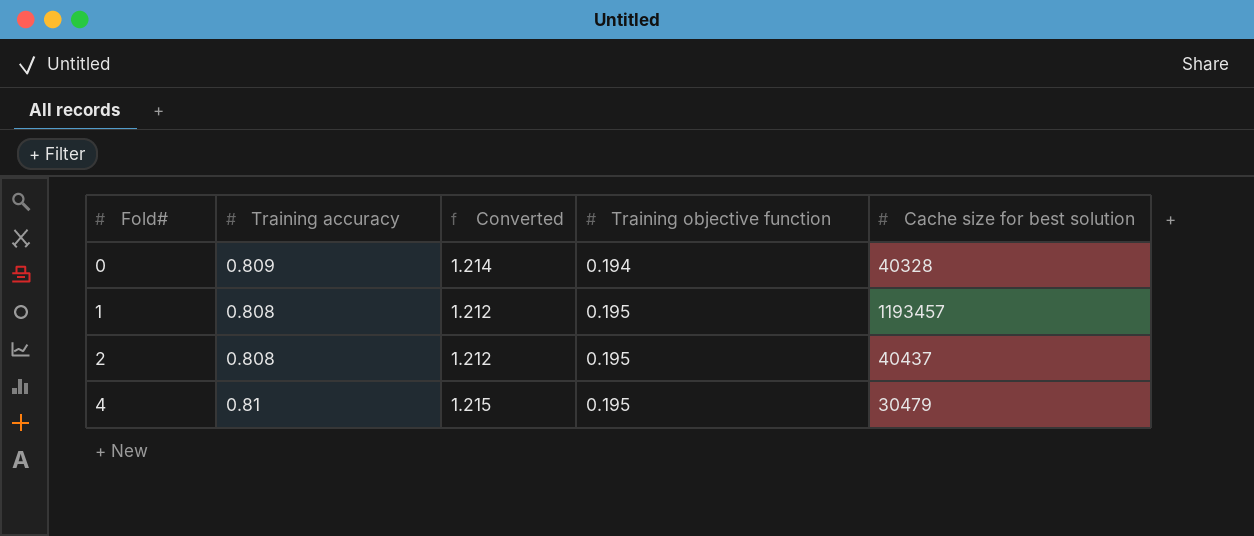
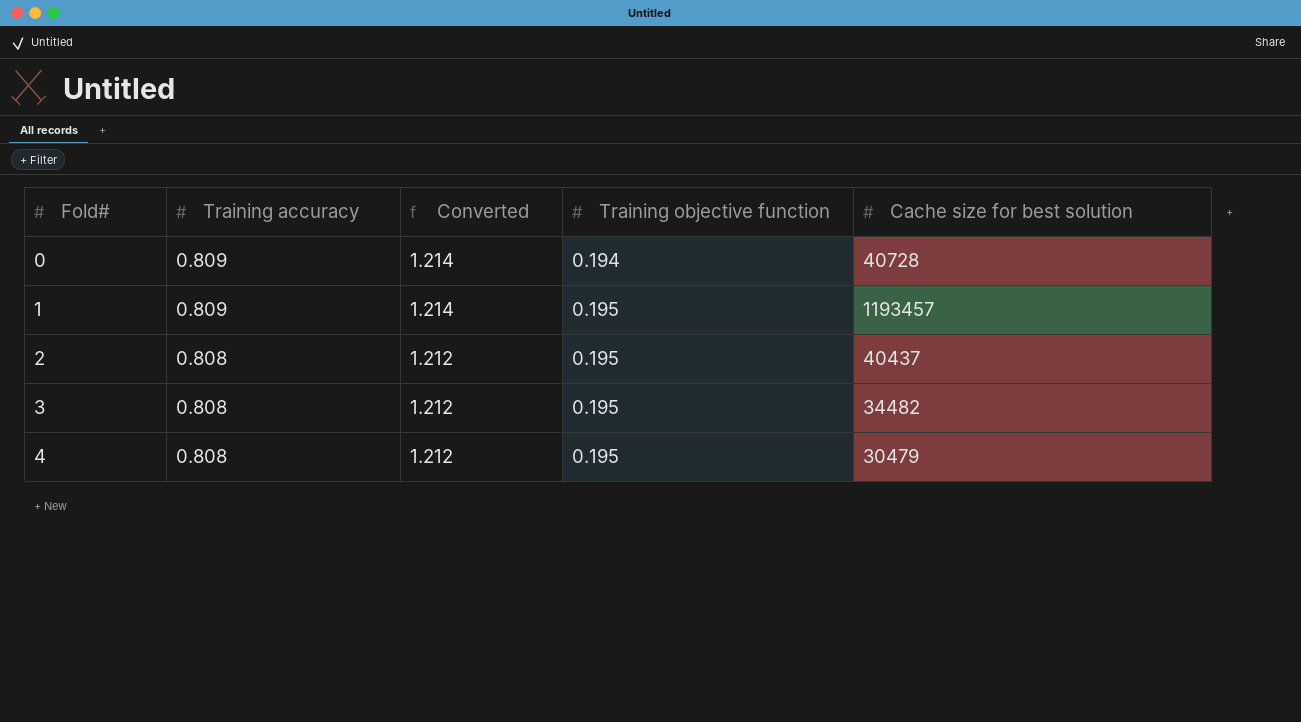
0 | Cache size for best solution: 40328 -> 40728
1 | Training accuracy: 0.808 -> 0.809
1 | Converted: 1.212 -> 1.214
row 3: none -> 0.808 | 1.212 | 0.195 | 34482
4 | Training accuracy: 0.81 -> 0.808
4 | Converted: 1.215 -> 1.212

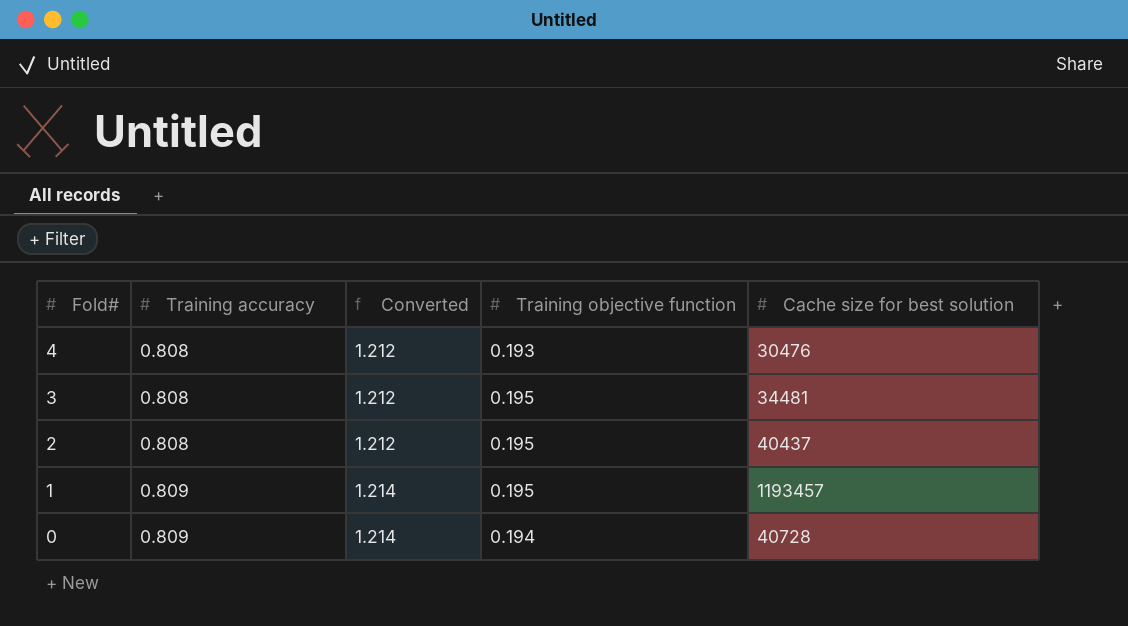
row order: Fold# ascending -> Fold# descending
4 | Training objective function: 0.195 -> 0.193
4 | Cache size for best solution: 30479 -> 30476
3 | Cache size for best solution: 34482 -> 34481

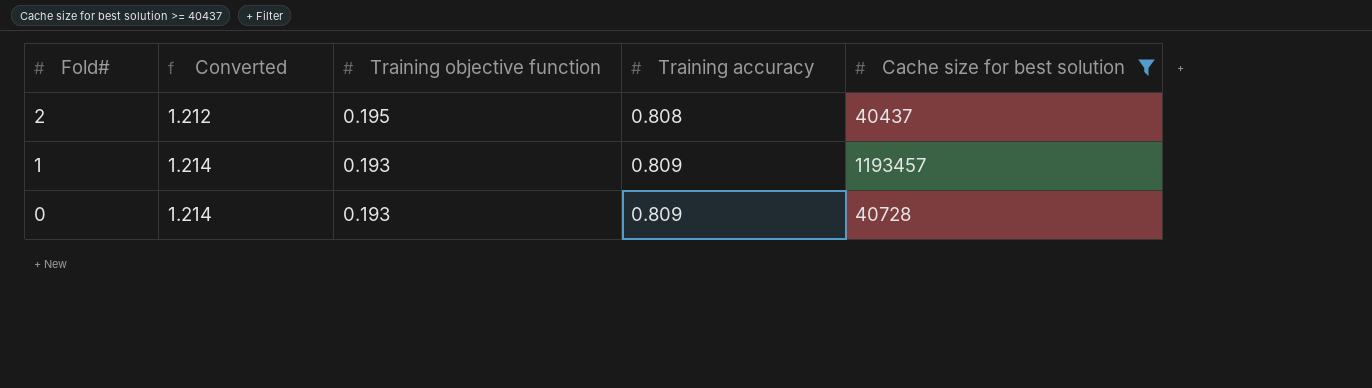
filter: none -> Cache size for best solution >= 40437
column Training accuracy | position: 2 -> 4
1 | Training objective function: 0.195 -> 0.193
0 | Training objective function: 0.194 -> 0.193

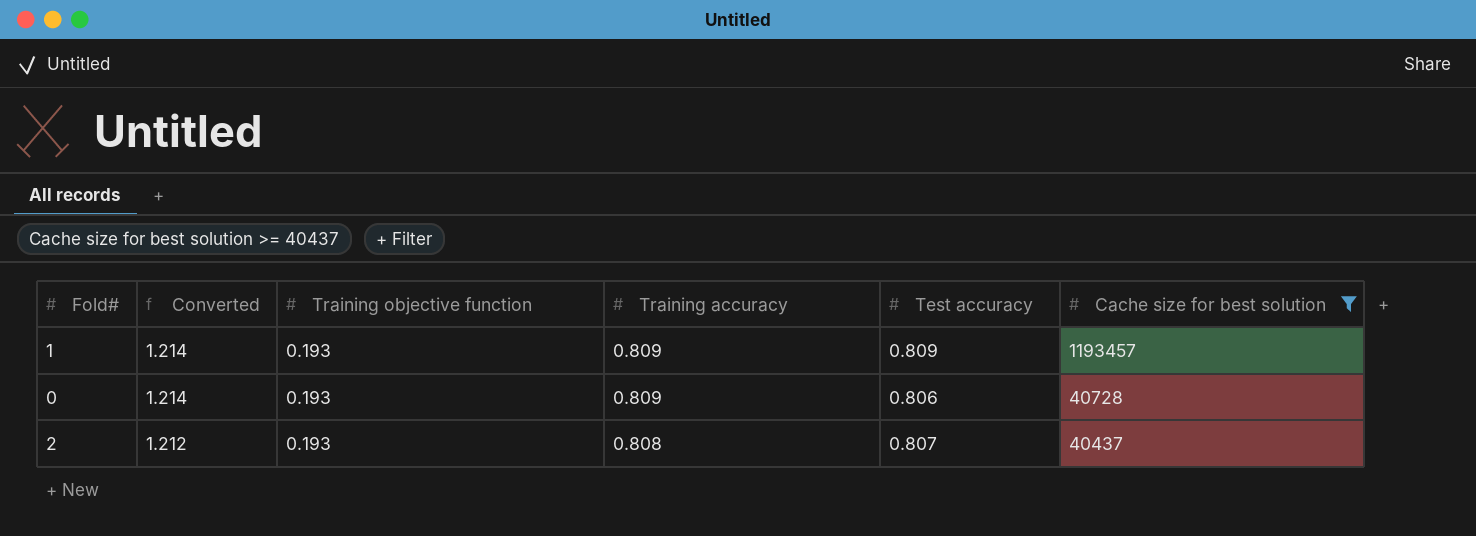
row order: Fold# descending -> Converted descending
column Test accuracy | position: none -> 5
2 | Training objective function: 0.195 -> 0.193

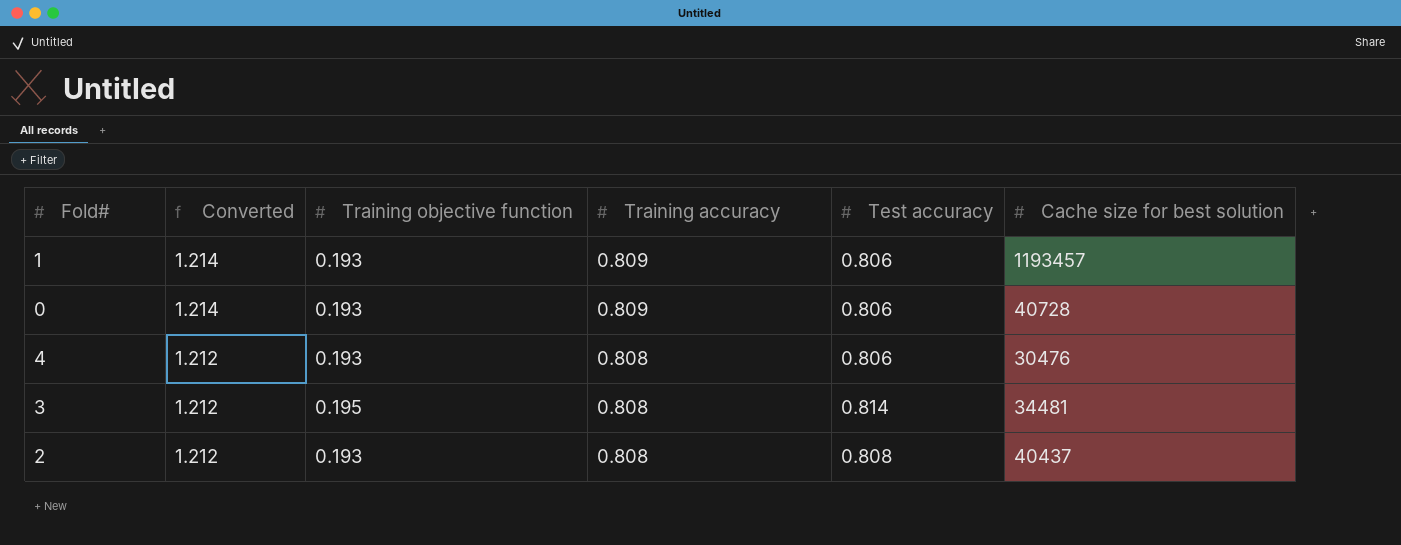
filter: Cache size for best solution >= 40437 -> none
1 | Test accuracy: 0.809 -> 0.806
2 | Test accuracy: 0.807 -> 0.808

